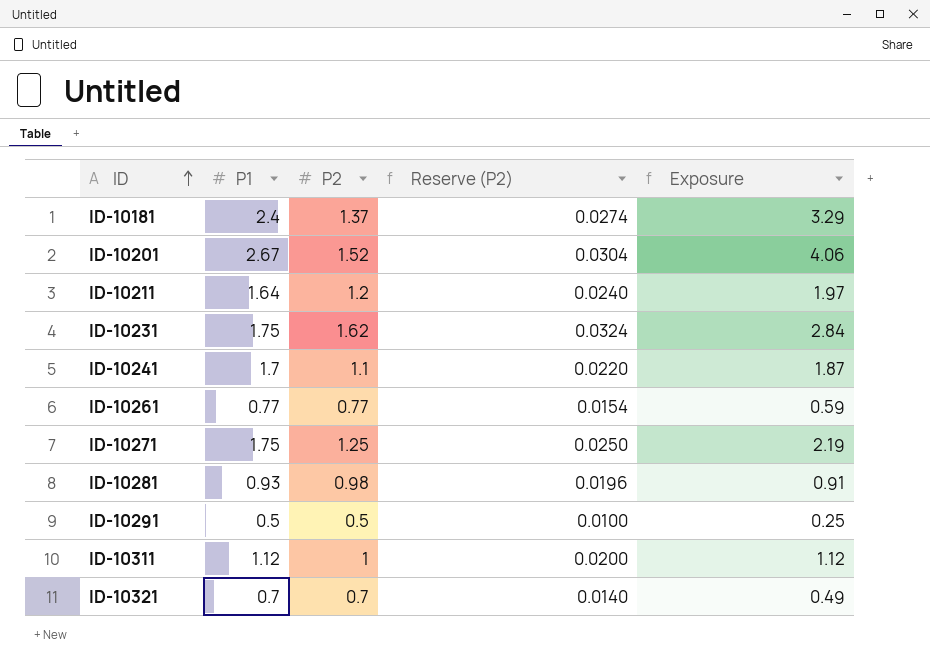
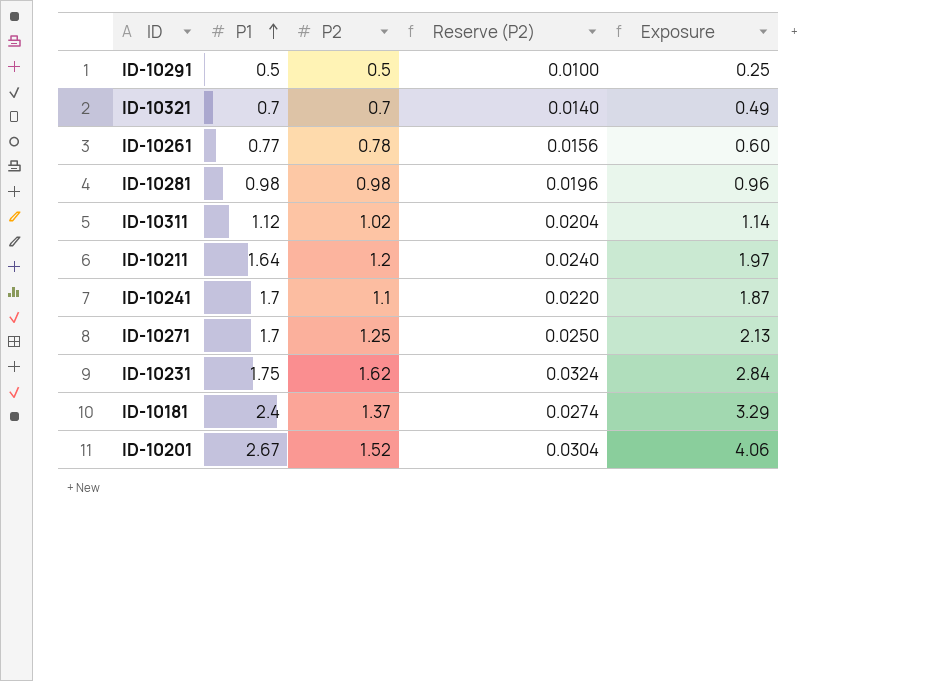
row order: ID ascending -> P1 ascending
ID-10261 | P2: 0.77 -> 0.78
ID-10261 | Reserve (P2): 0.0154 -> 0.0156
ID-10261 | Exposure: 0.59 -> 0.60
ID-10281 | P1: 0.93 -> 0.98
ID-10281 | Exposure: 0.91 -> 0.96
ID-10311 | P2: 1 -> 1.02
ID-10311 | Reserve (P2): 0.0200 -> 0.0204
ID-10311 | Exposure: 1.12 -> 1.14
ID-10271 | P1: 1.75 -> 1.7
ID-10271 | Exposure: 2.19 -> 2.13

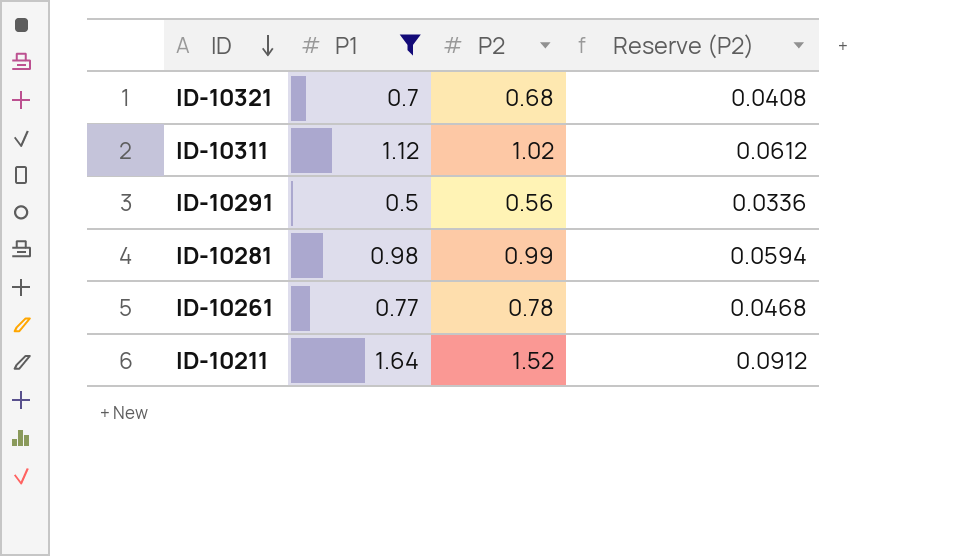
filter: none -> P1 <= 1.64
row order: P1 ascending -> ID descending
column Exposure | formula: [P1] * [P2] -> none
column Reserve (P2) | formula: [P2] * 0.02 -> [P2] * 0.06
ID-10321 | P2: 0.7 -> 0.68
ID-10291 | P2: 0.5 -> 0.56
ID-10281 | P2: 0.98 -> 0.99
ID-10211 | P2: 1.2 -> 1.52

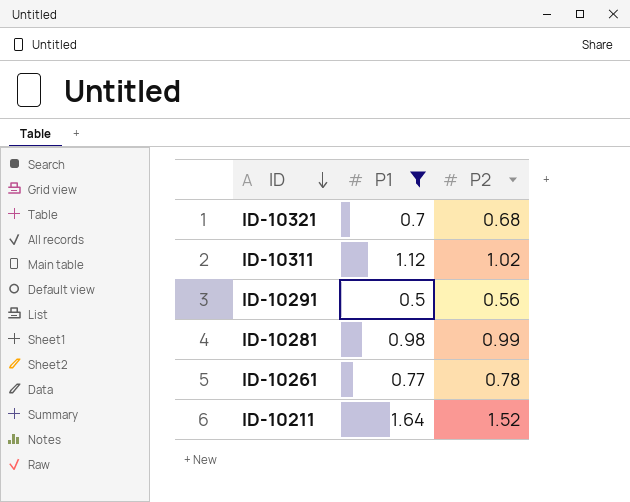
column Reserve (P2) | formula: [P2] * 0.06 -> none

